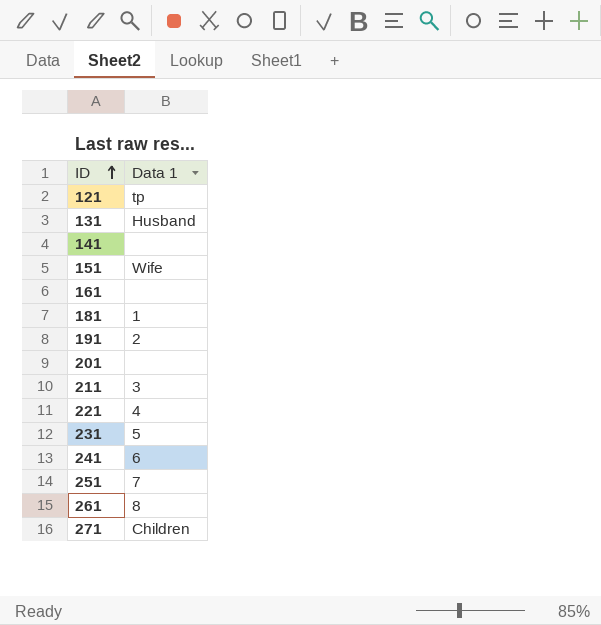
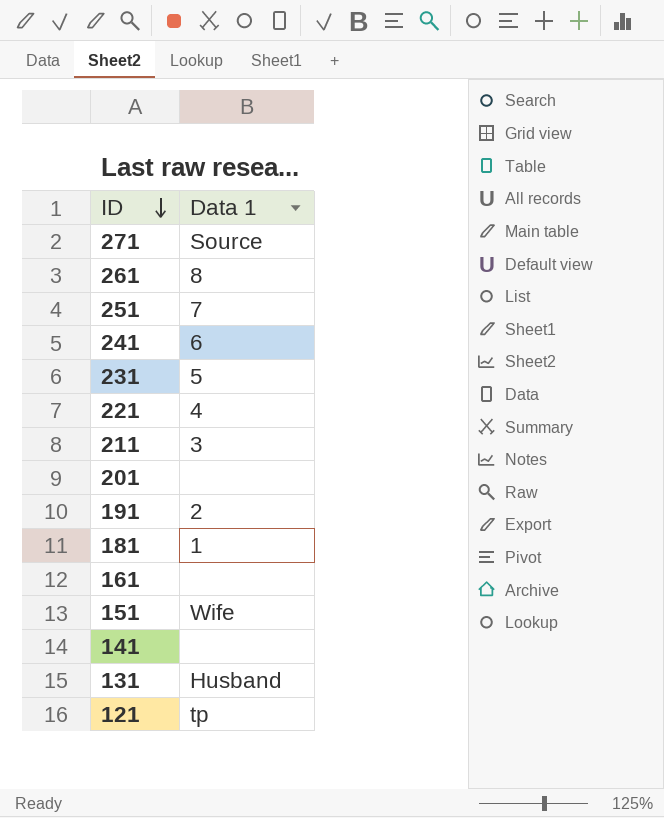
row order: ID ascending -> ID descending
271 | Data 1: Children -> Source

